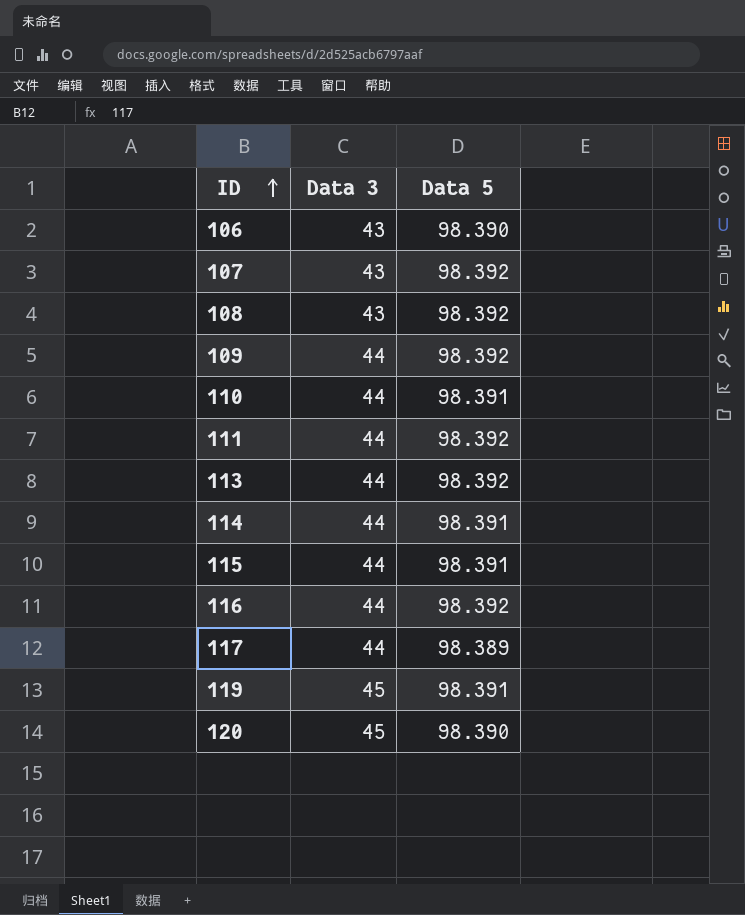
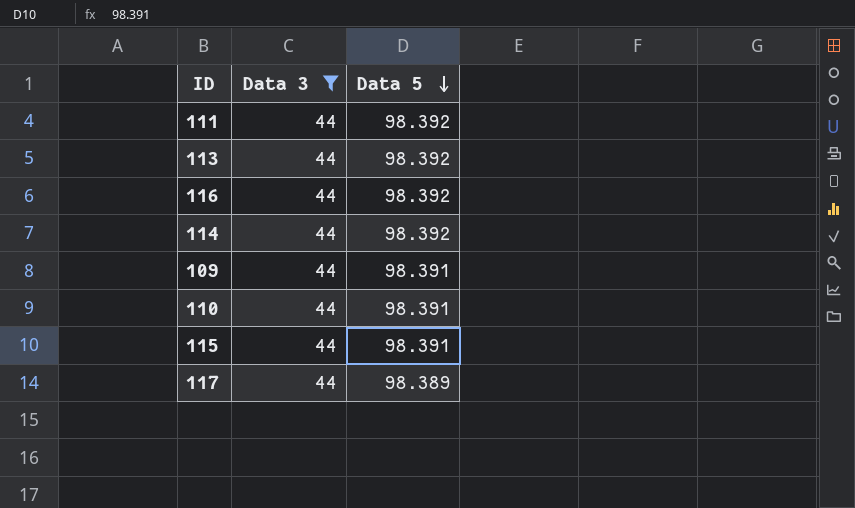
filter: none -> Data 3 = 44
row order: ID ascending -> Data 5 descending
114 | Data 5: 98.391 -> 98.392
109 | Data 5: 98.392 -> 98.391

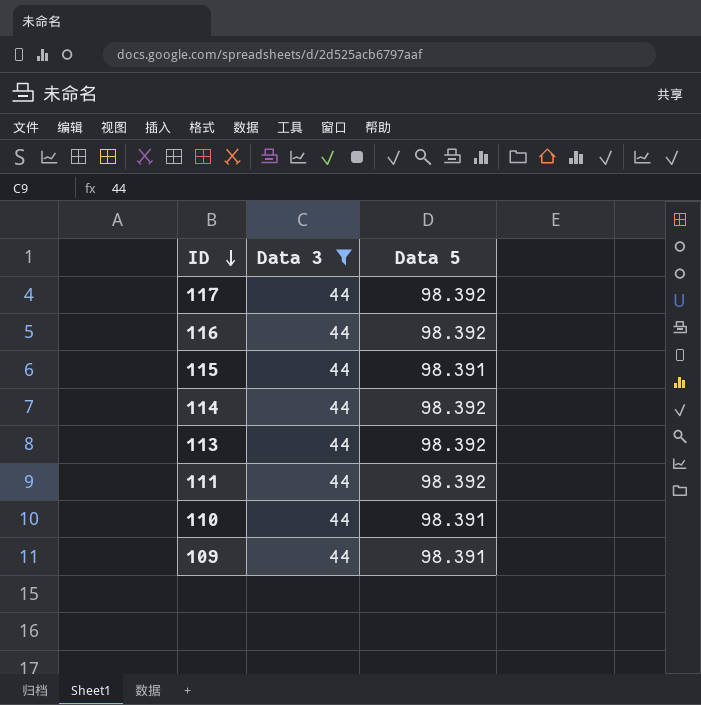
row order: Data 5 descending -> ID descending
117 | Data 5: 98.389 -> 98.392

